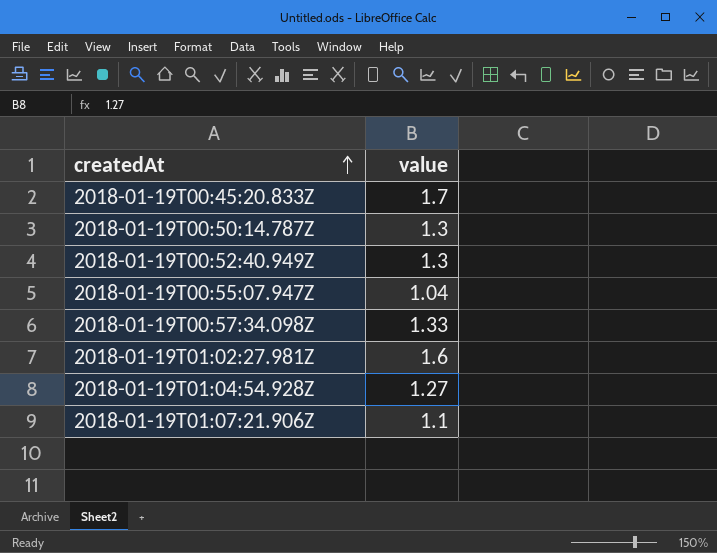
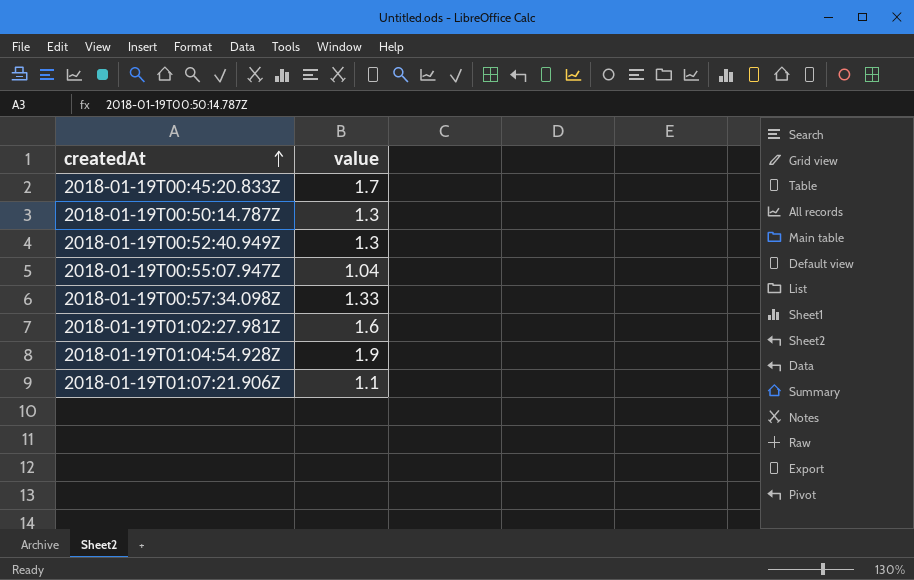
2018-01-19T01:04:54.928Z | value: 1.27 -> 1.9

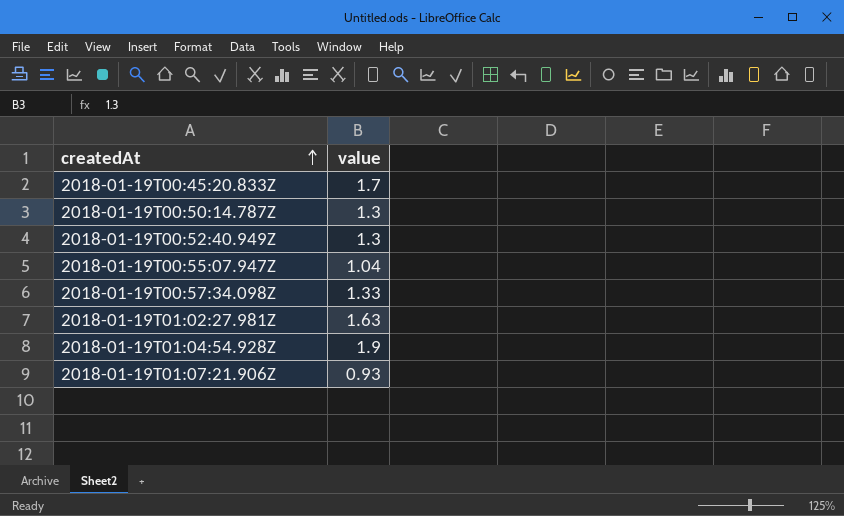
2018-01-19T01:02:27.981Z | value: 1.6 -> 1.63
2018-01-19T01:07:21.906Z | value: 1.1 -> 0.93

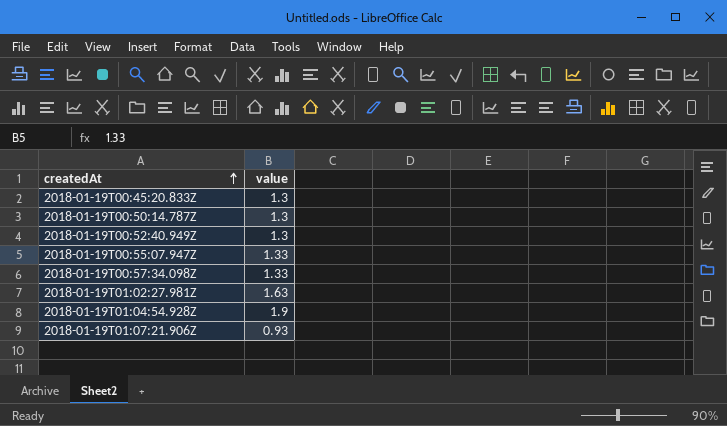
2018-01-19T00:45:20.833Z | value: 1.7 -> 1.3
2018-01-19T00:55:07.947Z | value: 1.04 -> 1.33

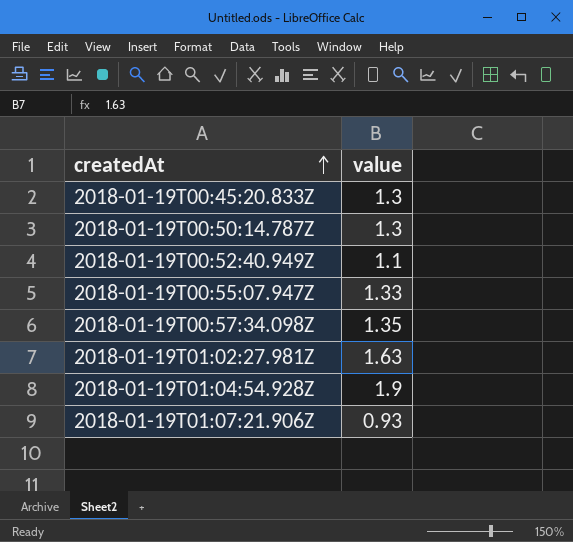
2018-01-19T00:52:40.949Z | value: 1.3 -> 1.1
2018-01-19T00:57:34.098Z | value: 1.33 -> 1.35

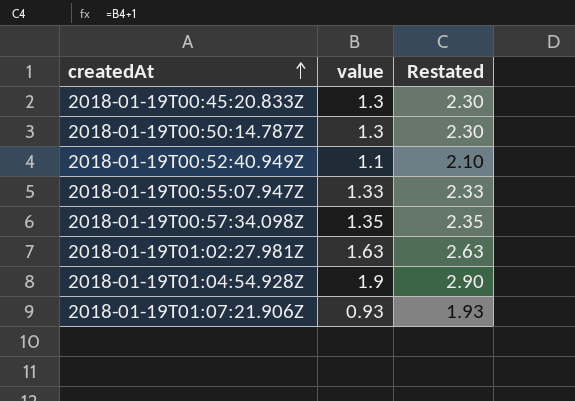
column Restated | formula: none -> [value] + 1

